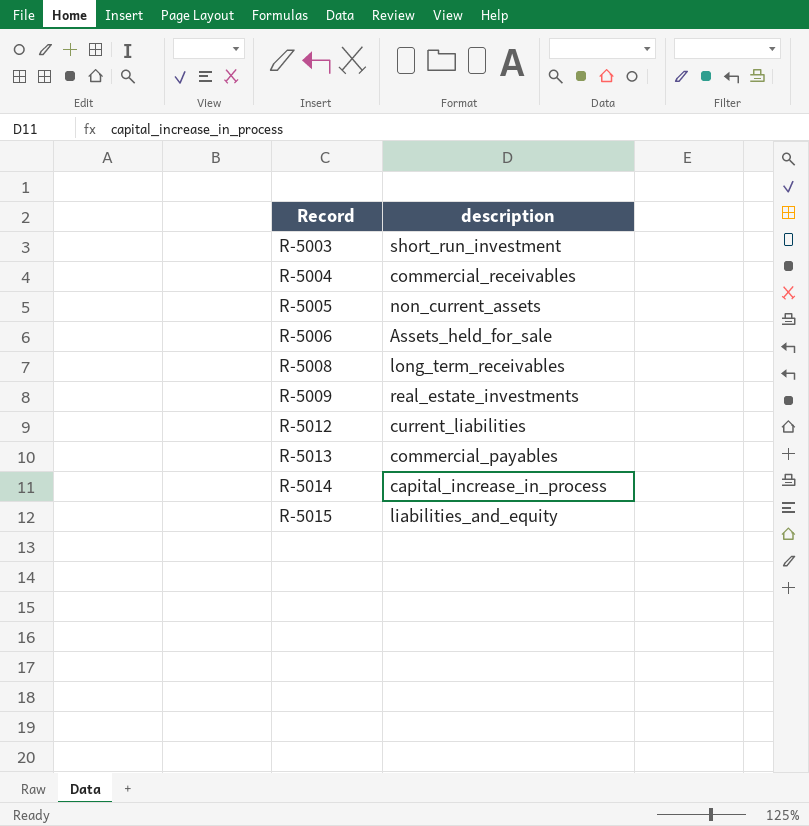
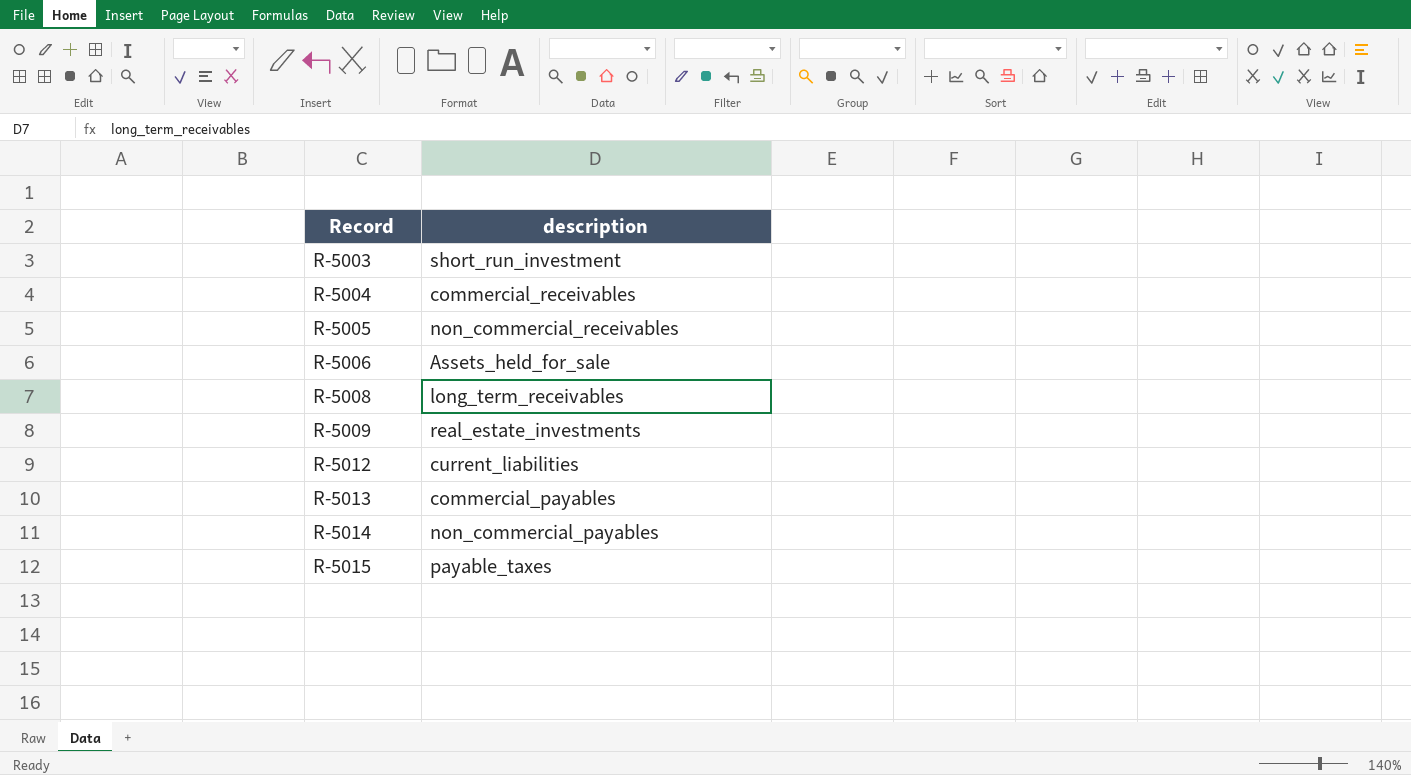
R-5005 | description: non_current_assets -> non_commercial_receivables
R-5014 | description: capital_increase_in_process -> non_commercial_payables
R-5015 | description: liabilities_and_equity -> payable_taxes

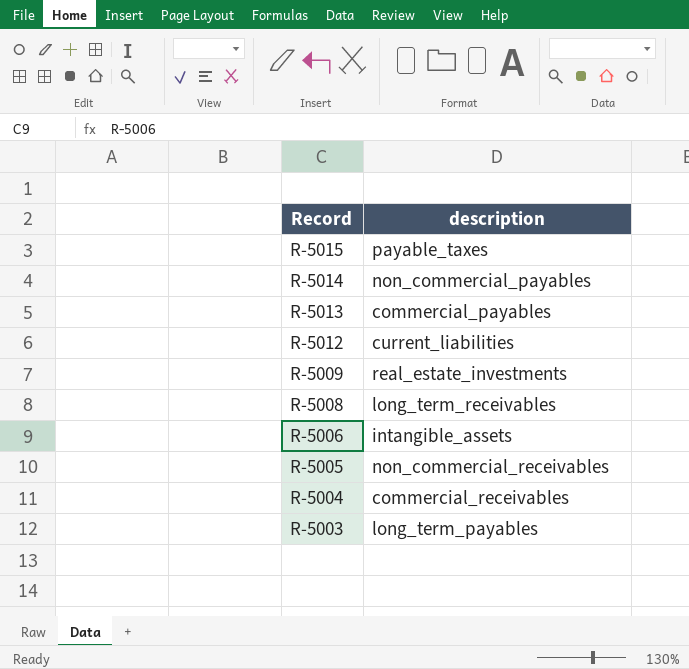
row order: Record ascending -> Record descending
R-5006 | description: Assets_held_for_sale -> intangible_assets
R-5003 | description: short_run_investment -> long_term_payables

